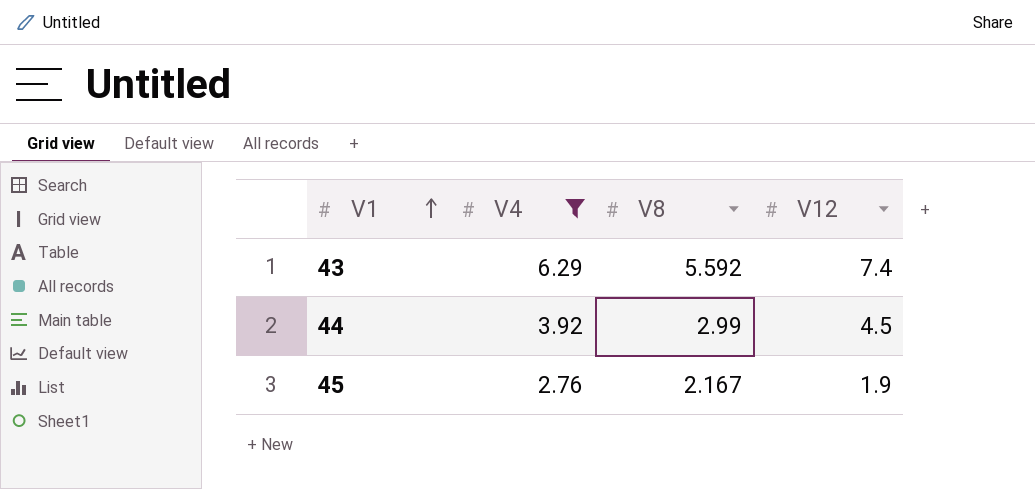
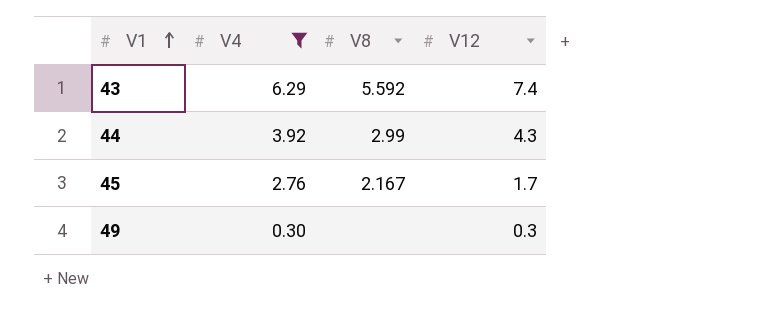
44 | V12: 4.5 -> 4.3
45 | V12: 1.9 -> 1.7
row 49: none -> 0.30 | none | 0.3

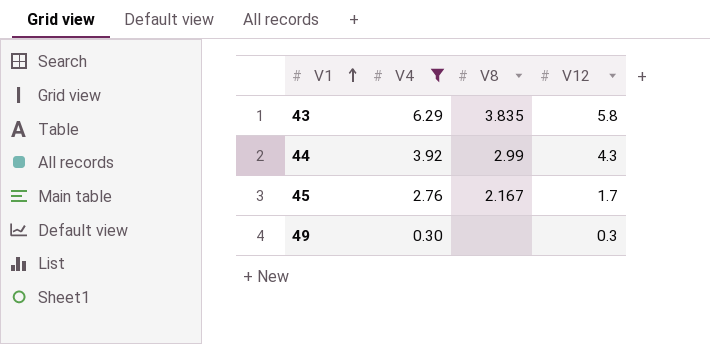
43 | V8: 5.592 -> 3.835
43 | V12: 7.4 -> 5.8

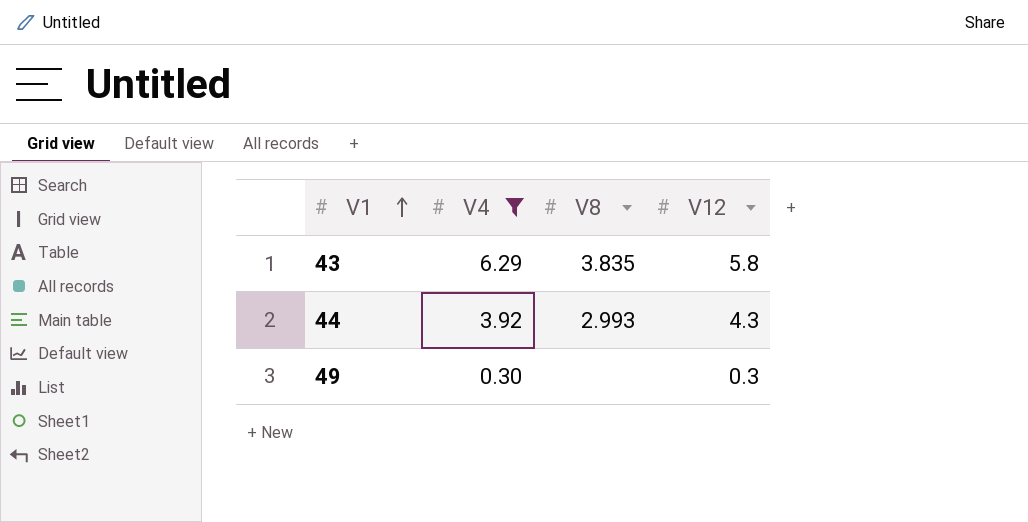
row 45: 2.76 | 2.167 | 1.7 -> none
44 | V8: 2.99 -> 2.993

